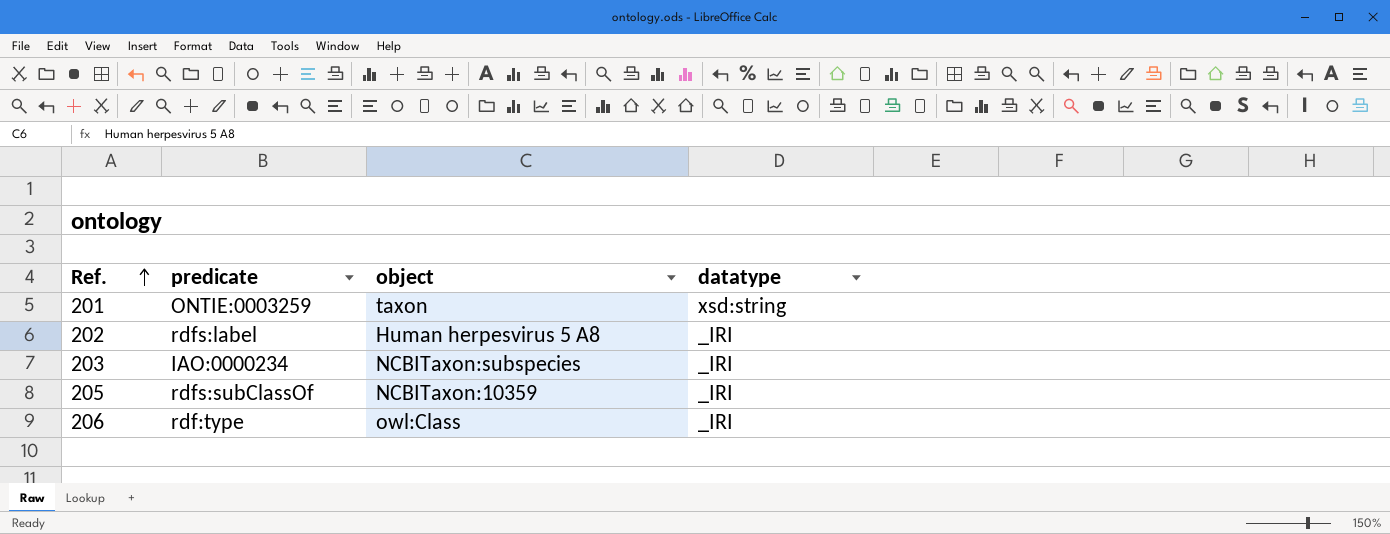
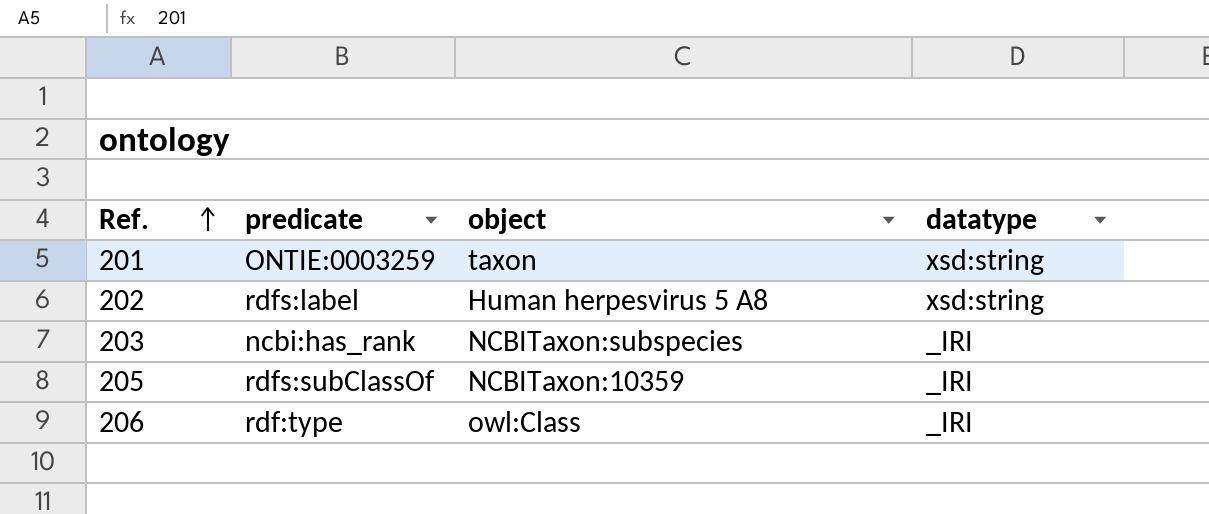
202 | datatype: _IRI -> xsd:string
203 | predicate: IAO:0000234 -> ncbi:has_rank

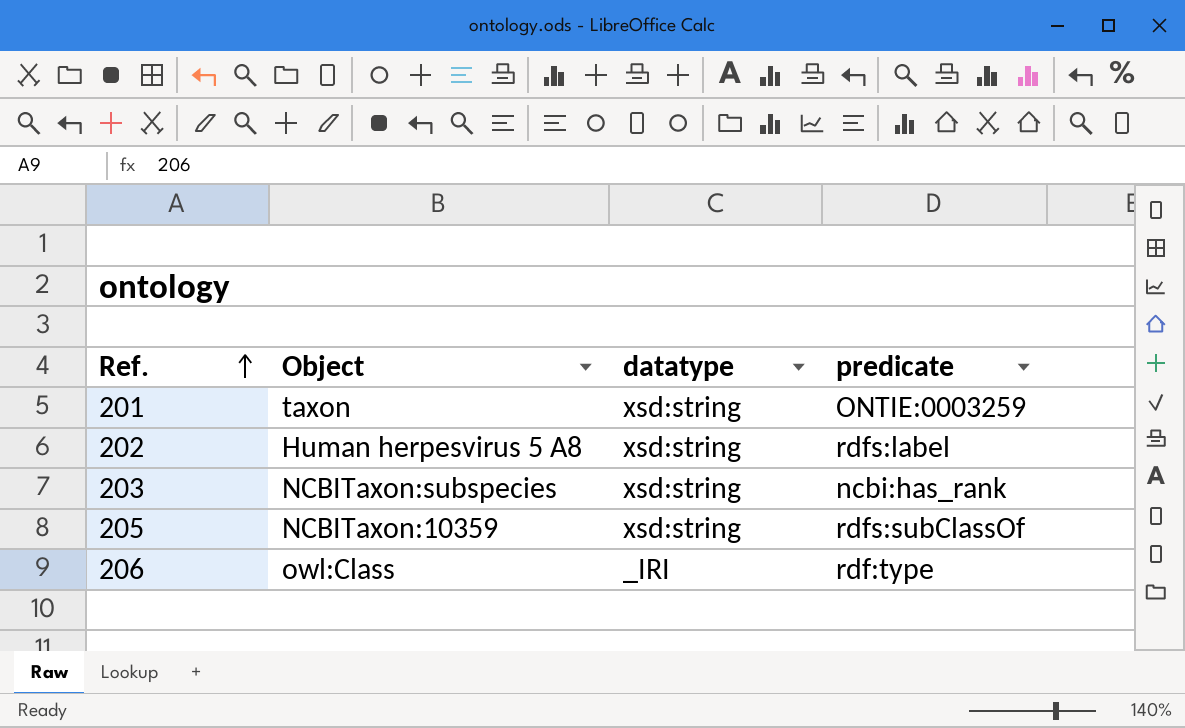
column name: object -> Object
column predicate | position: 2 -> 4
203 | datatype: _IRI -> xsd:string
205 | datatype: _IRI -> xsd:string

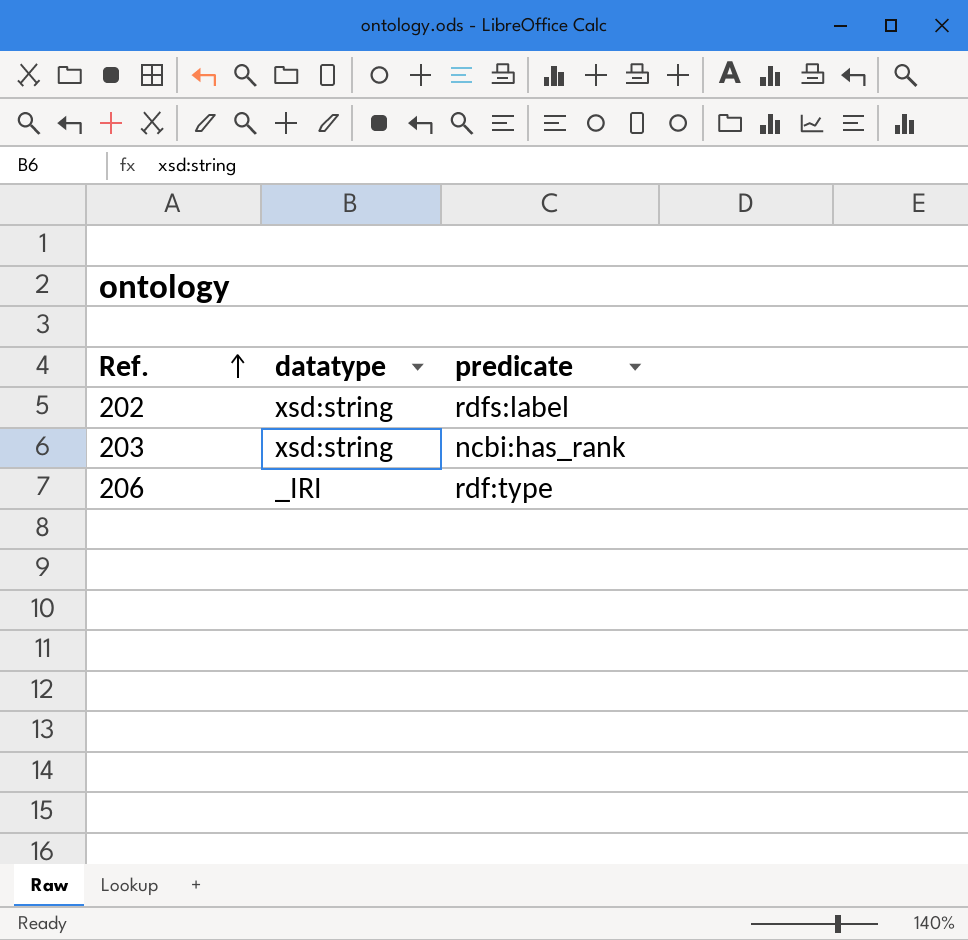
column Object | position: 2 -> none
row 201: taxon | xsd:string | ONTIE:0003259 -> none
row 205: NCBITaxon:10359 | xsd:string | rdfs:subClassOf -> none

